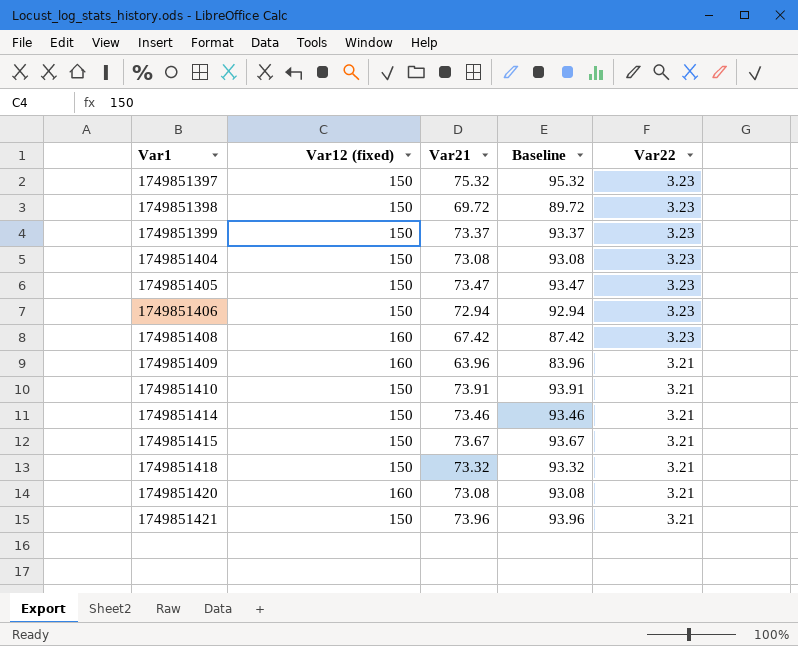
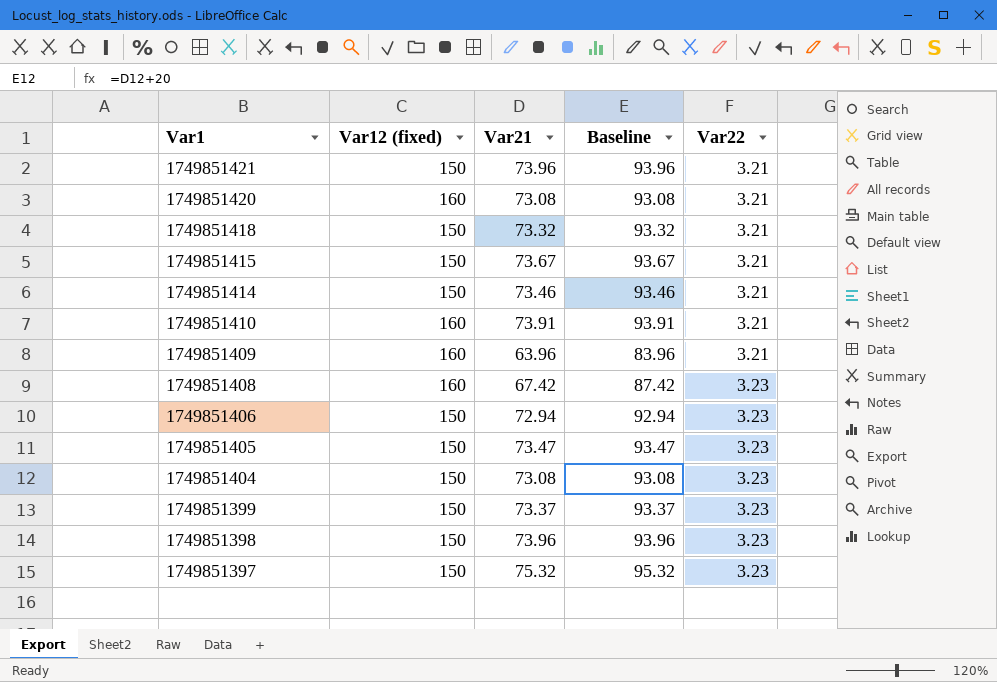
row order: Var1 ascending -> Var1 descending
1749851410 | Var12 (fixed): 150 -> 160
1749851398 | Var21: 69.72 -> 73.96
1749851398 | Baseline: 89.72 -> 93.96

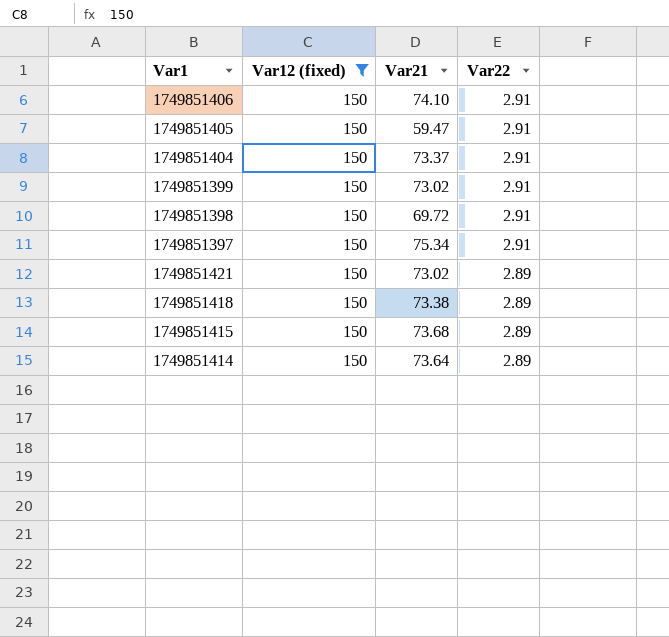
filter: none -> Var12 (fixed) = 150
row order: Var1 descending -> Var22 descending
column Baseline | formula: [Var21] + 20 -> none
1749851406 | Var21: 72.94 -> 74.10
1749851406 | Var22: 3.23 -> 2.91
1749851405 | Var21: 73.47 -> 59.47
1749851405 | Var22: 3.23 -> 2.91
1749851404 | Var21: 73.08 -> 73.37
1749851404 | Var22: 3.23 -> 2.91
1749851399 | Var21: 73.37 -> 73.02
1749851399 | Var22: 3.23 -> 2.91
1749851398 | Var21: 73.96 -> 69.72
1749851398 | Var22: 3.23 -> 2.91
1749851397 | Var21: 75.32 -> 75.34
1749851397 | Var22: 3.23 -> 2.91
1749851421 | Var21: 73.96 -> 73.02
1749851421 | Var22: 3.21 -> 2.89
1749851418 | Var21: 73.32 -> 73.38
1749851418 | Var22: 3.21 -> 2.89
1749851415 | Var21: 73.67 -> 73.68
1749851415 | Var22: 3.21 -> 2.89
1749851414 | Var21: 73.46 -> 73.64
1749851414 | Var22: 3.21 -> 2.89

